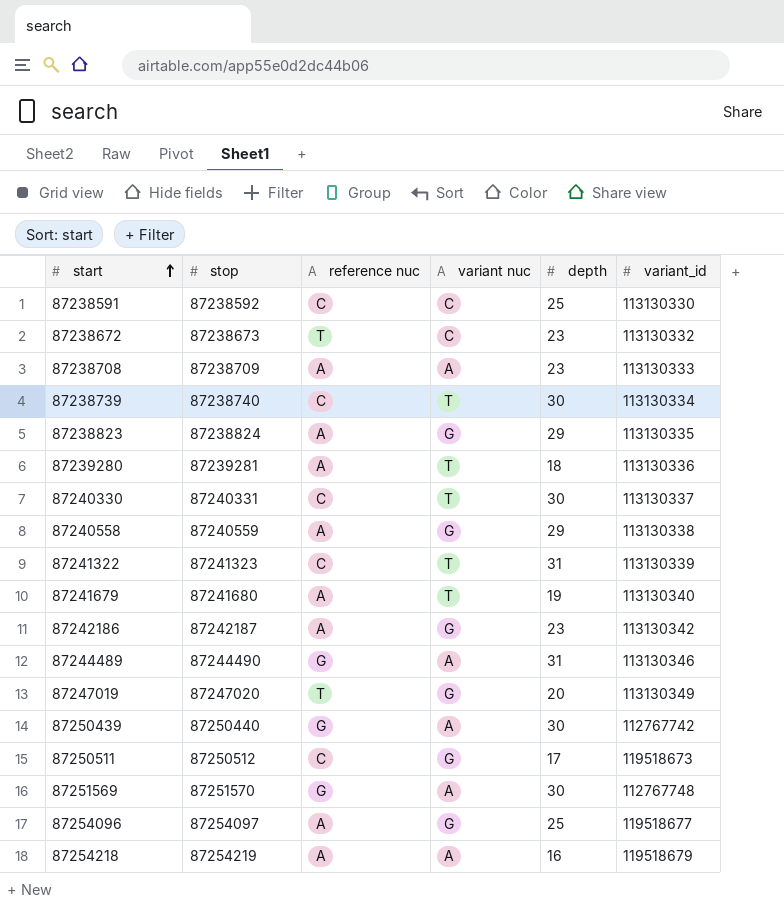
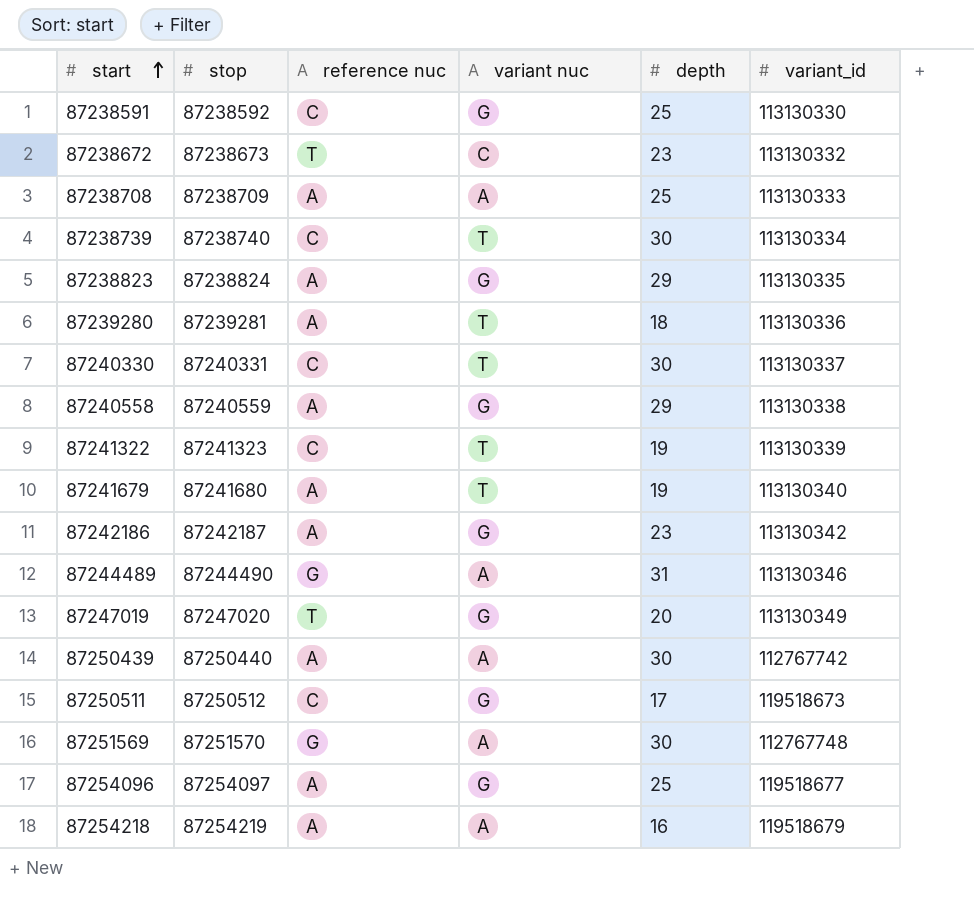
87238591 | variant nuc: C -> G
87238708 | depth: 23 -> 25
87241322 | depth: 31 -> 19
87250439 | reference nuc: G -> A

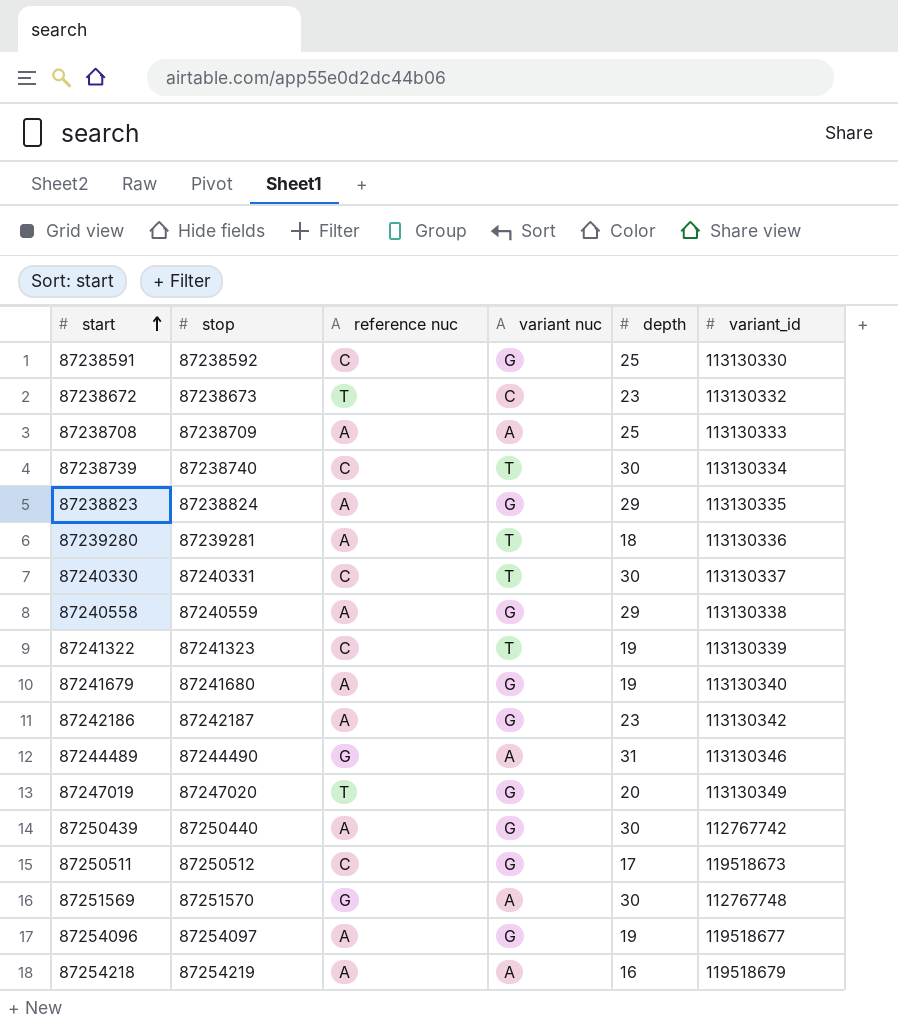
87241679 | variant nuc: T -> G
87250439 | variant nuc: A -> G
87254096 | depth: 25 -> 19

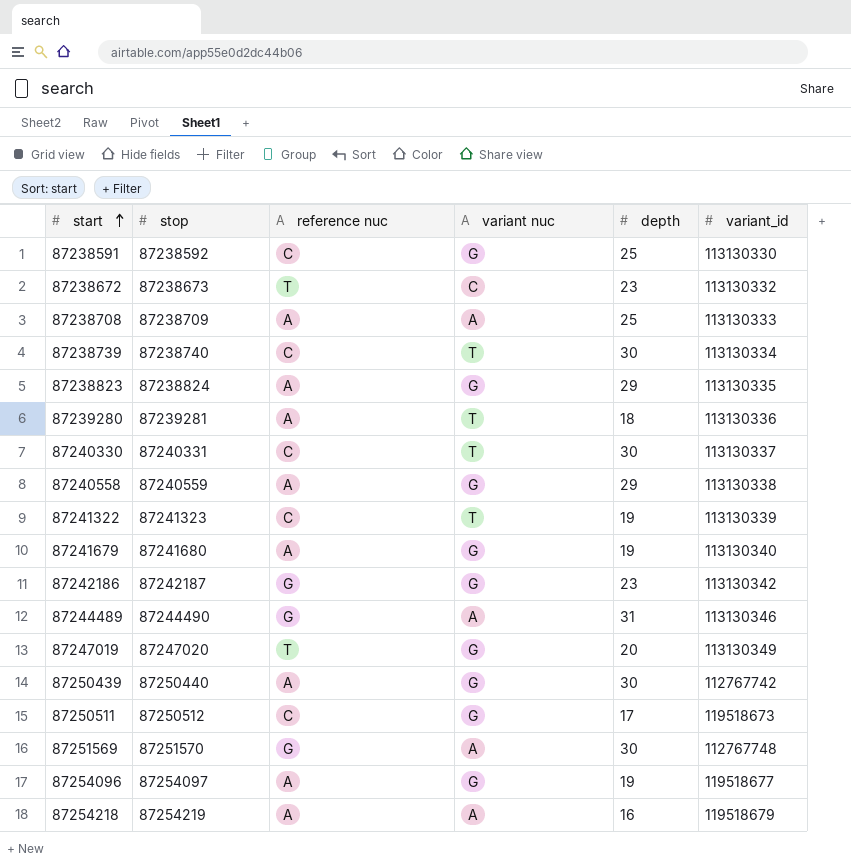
87242186 | reference nuc: A -> G

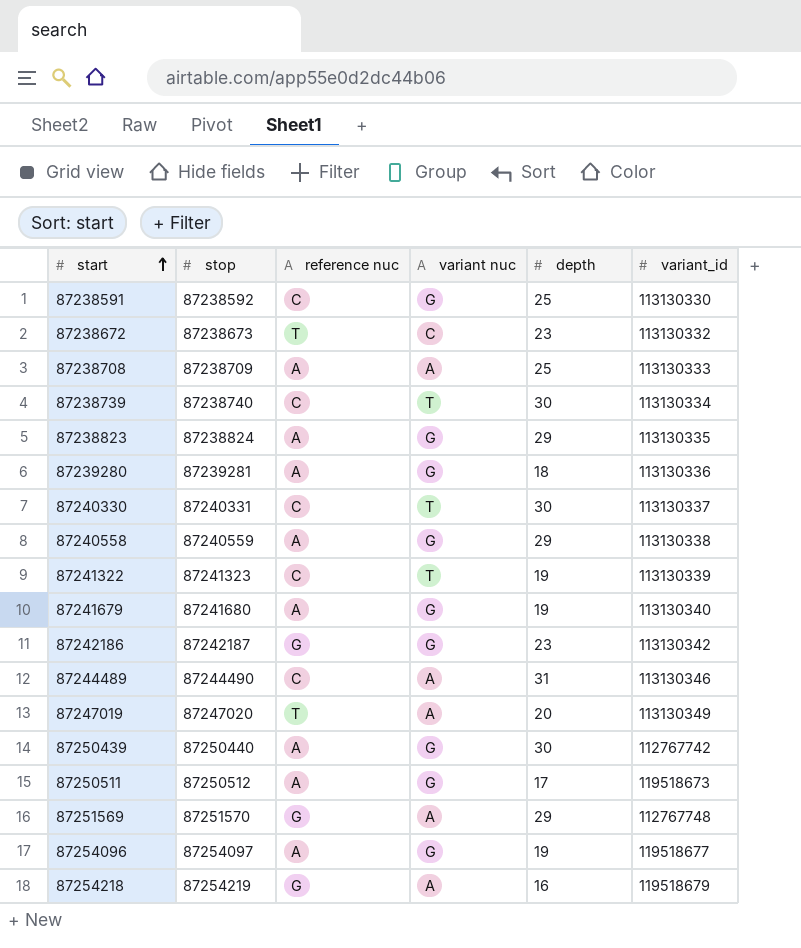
87239280 | variant nuc: T -> G
87244489 | reference nuc: G -> C
87247019 | variant nuc: G -> A
87250511 | reference nuc: C -> A
87251569 | depth: 30 -> 29
87254218 | reference nuc: A -> G

